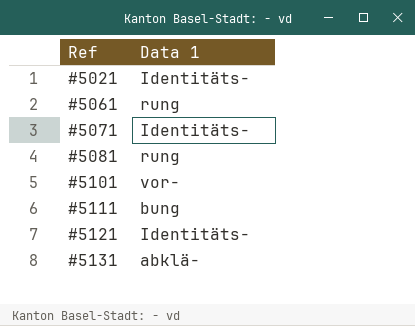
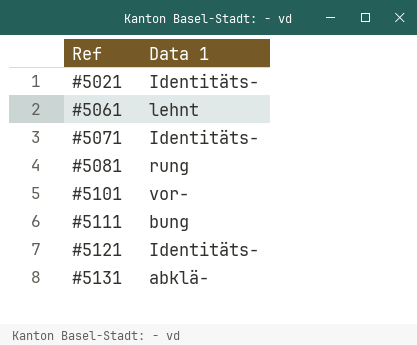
#5061 | Data 1: rung -> lehnt

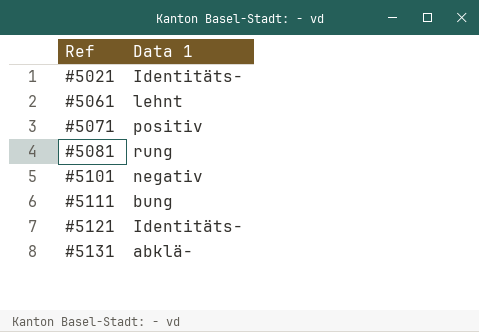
#5071 | Data 1: Identitäts- -> positiv
#5101 | Data 1: vor- -> negativ

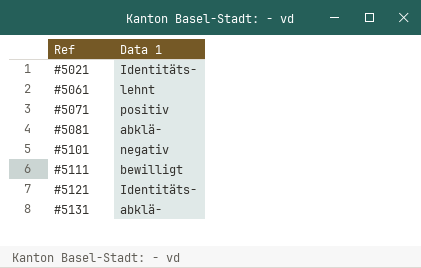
#5081 | Data 1: rung -> abklä-
#5111 | Data 1: bung -> bewilligt

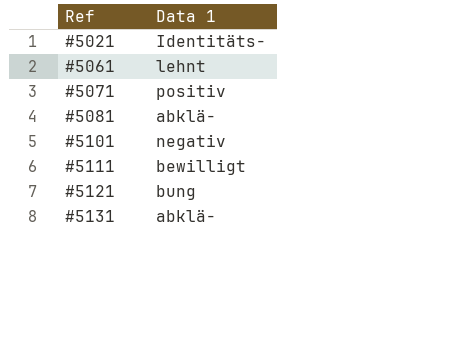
#5121 | Data 1: Identitäts- -> bung

